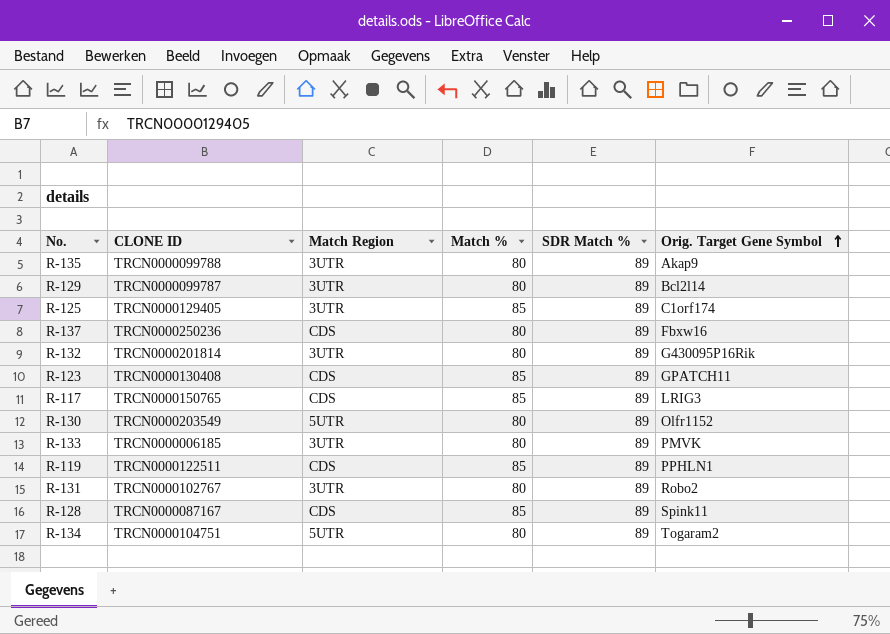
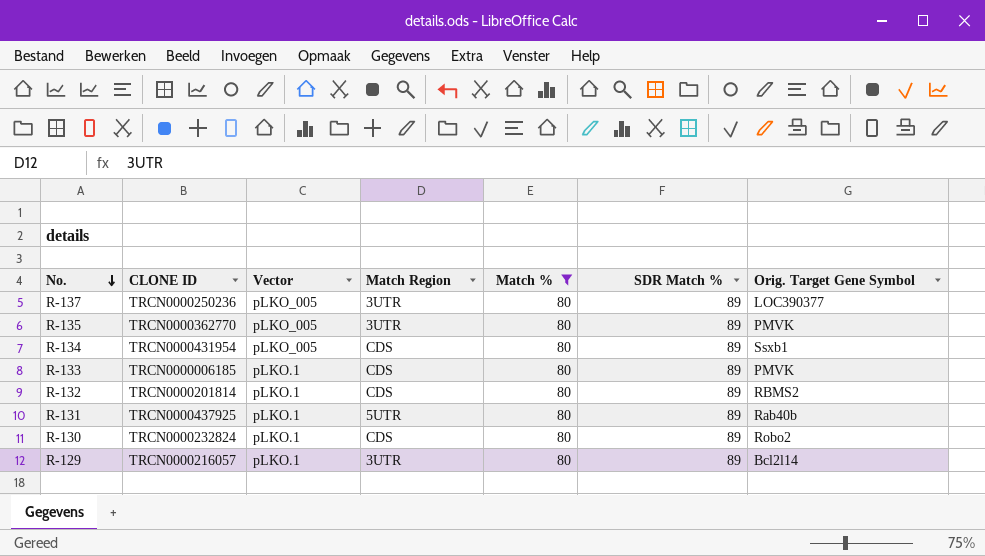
filter: none -> Match % = 80
row order: Orig. Target Gene Symbol ascending -> No. descending
column Vector | position: none -> 3
R-137 | Match Region: CDS -> 3UTR
R-137 | Orig. Target Gene Symbol: Fbxw16 -> LOC390377
R-135 | CLONE ID: TRCN0000099788 -> TRCN0000362770
R-135 | Orig. Target Gene Symbol: Akap9 -> PMVK
R-134 | CLONE ID: TRCN0000104751 -> TRCN0000431954
R-134 | Match Region: 5UTR -> CDS
R-134 | Orig. Target Gene Symbol: Togaram2 -> Ssxb1
R-133 | Match Region: 3UTR -> CDS
R-132 | Match Region: 3UTR -> CDS
R-132 | Orig. Target Gene Symbol: G430095P16Rik -> RBMS2
R-131 | CLONE ID: TRCN0000102767 -> TRCN0000437925
R-131 | Match Region: 3UTR -> 5UTR
R-131 | Orig. Target Gene Symbol: Robo2 -> Rab40b
R-130 | CLONE ID: TRCN0000203549 -> TRCN0000232824
R-130 | Match Region: 5UTR -> CDS
R-130 | Orig. Target Gene Symbol: Olfr1152 -> Robo2
R-129 | CLONE ID: TRCN0000099787 -> TRCN0000216057

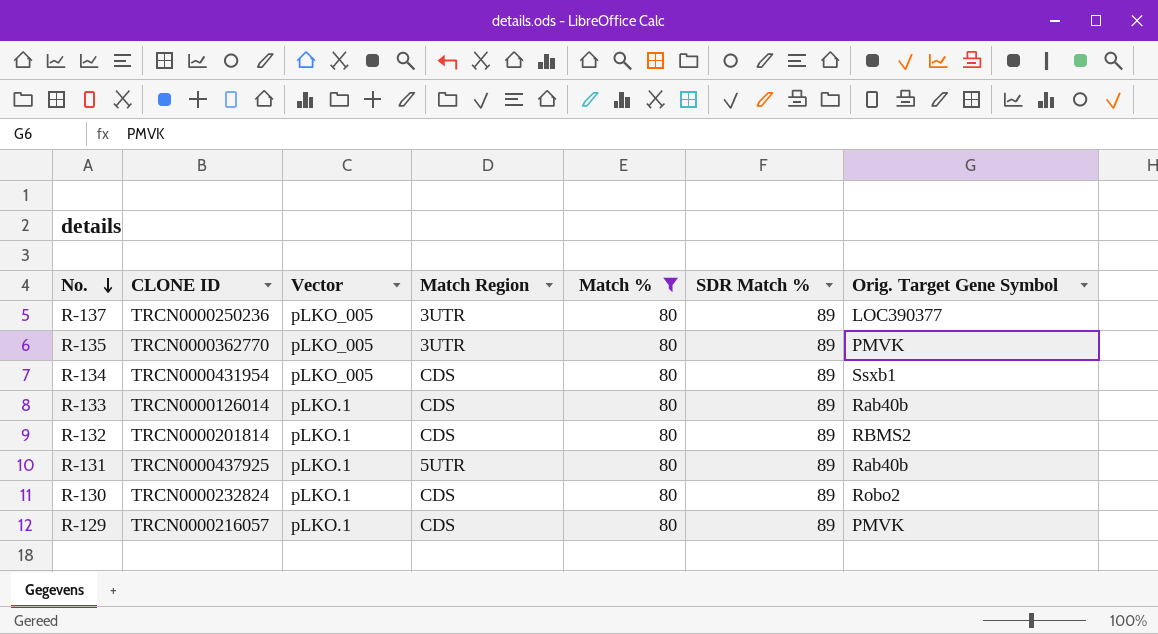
R-133 | CLONE ID: TRCN0000006185 -> TRCN0000126014
R-133 | Orig. Target Gene Symbol: PMVK -> Rab40b
R-129 | Match Region: 3UTR -> CDS
R-129 | Orig. Target Gene Symbol: Bcl2l14 -> PMVK

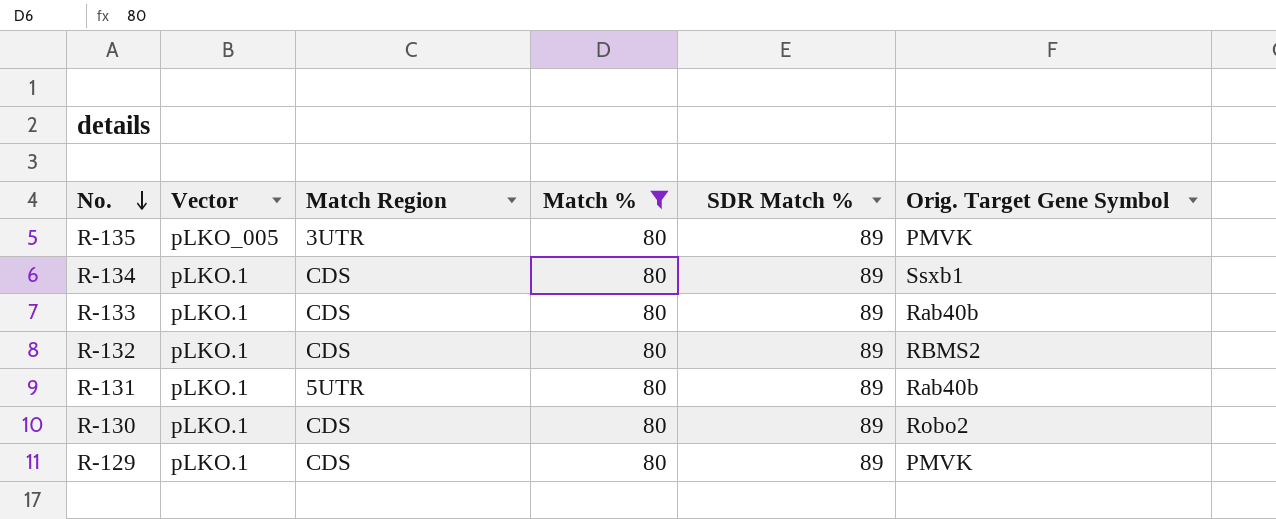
column CLONE ID | position: 2 -> none
row R-137: TRCN0000250236 | pLKO_005 | 3UTR | 80 | 89 | LOC390377 -> none
R-134 | Vector: pLKO_005 -> pLKO.1

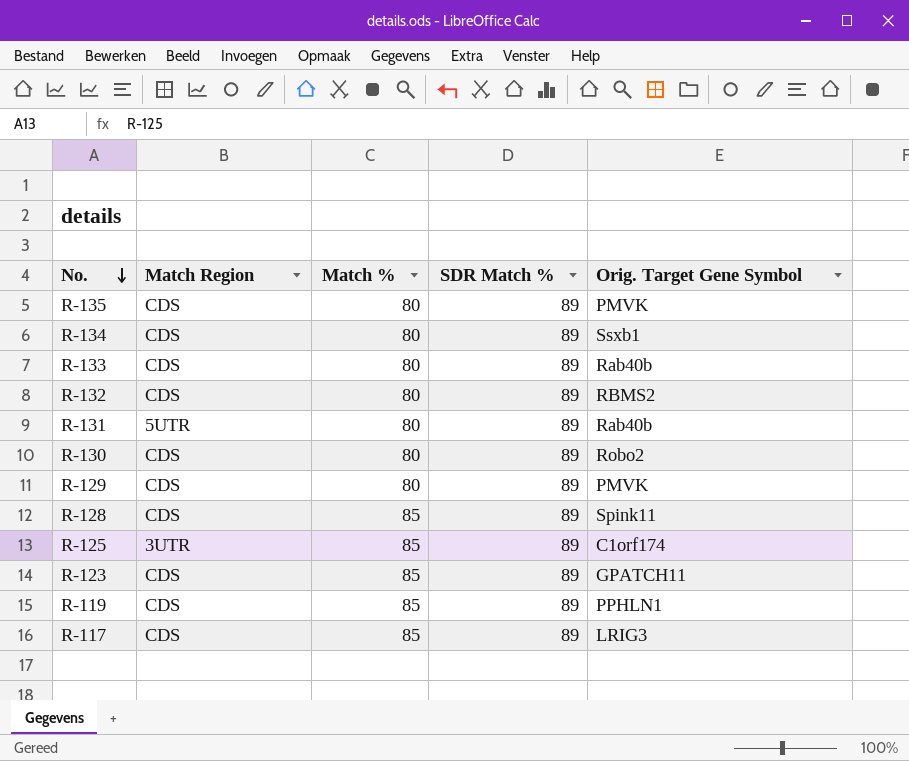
filter: Match % = 80 -> none
column Vector | position: 2 -> none
R-135 | Match Region: 3UTR -> CDS

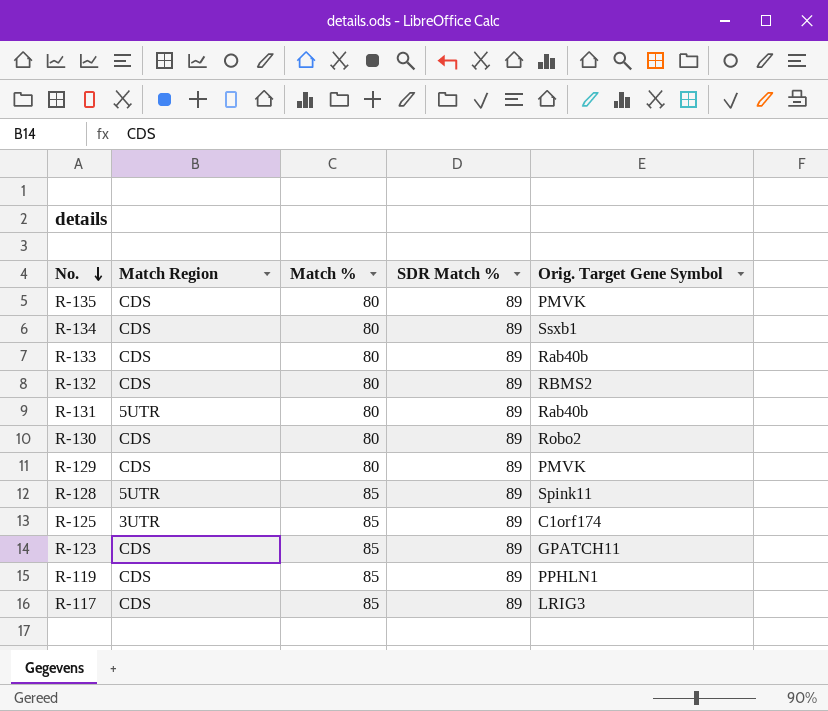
R-128 | Match Region: CDS -> 5UTR

